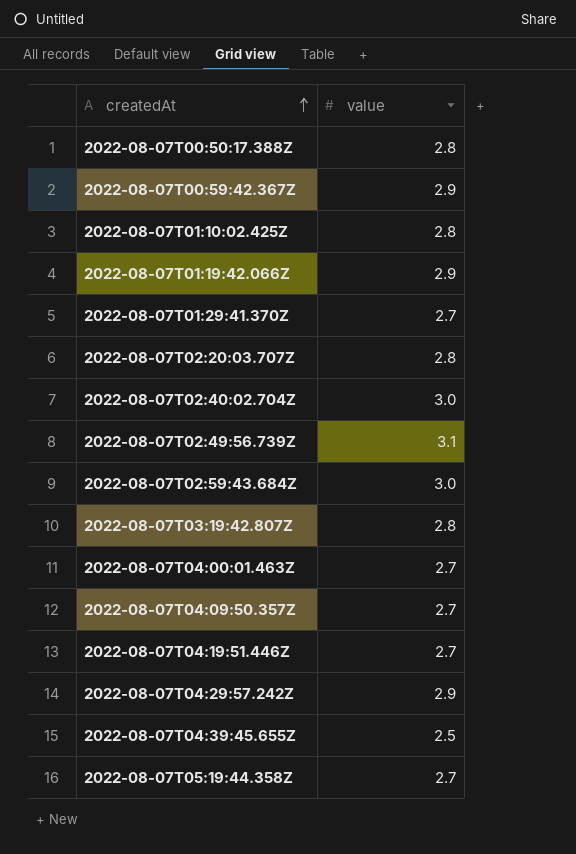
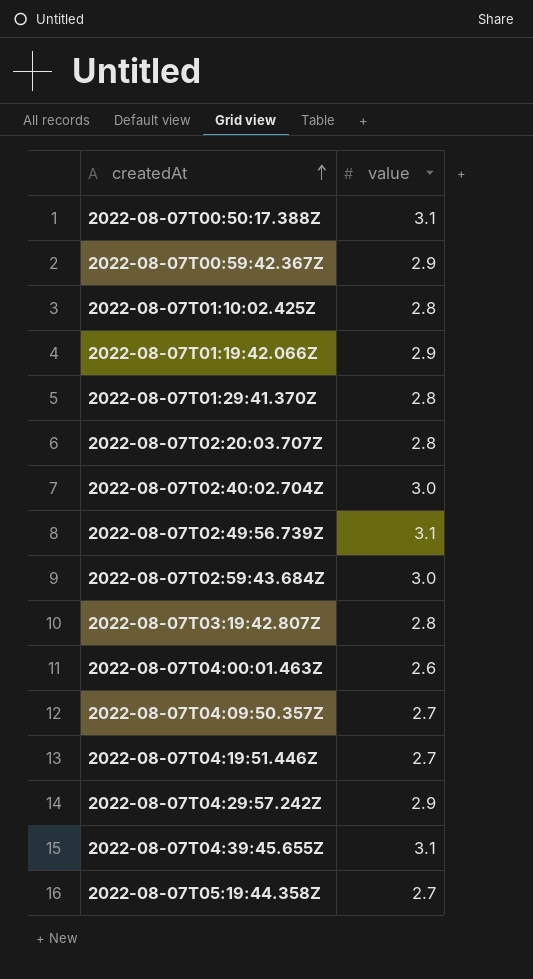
2022-08-07T00:50:17.388Z | value: 2.8 -> 3.1
2022-08-07T01:29:41.370Z | value: 2.7 -> 2.8
2022-08-07T04:00:01.463Z | value: 2.7 -> 2.6
2022-08-07T04:39:45.655Z | value: 2.5 -> 3.1

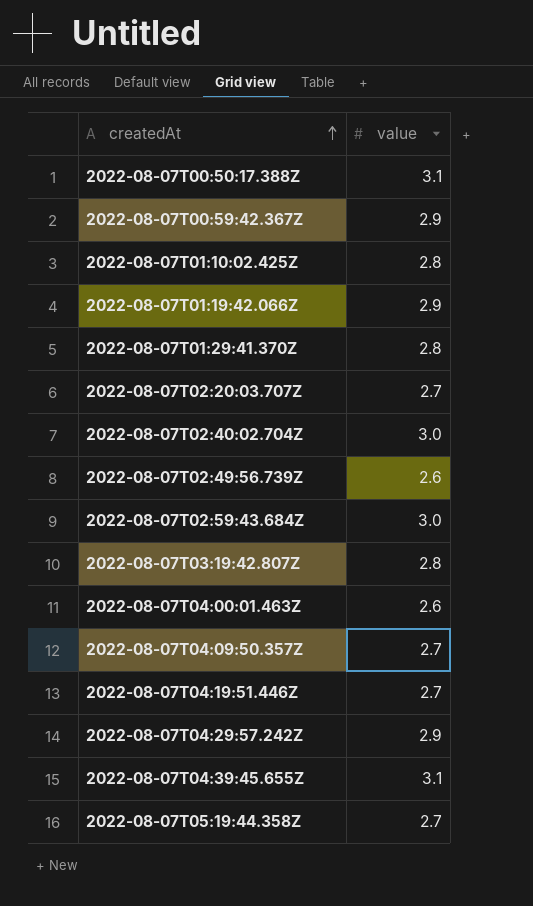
2022-08-07T02:20:03.707Z | value: 2.8 -> 2.7
2022-08-07T02:49:56.739Z | value: 3.1 -> 2.6

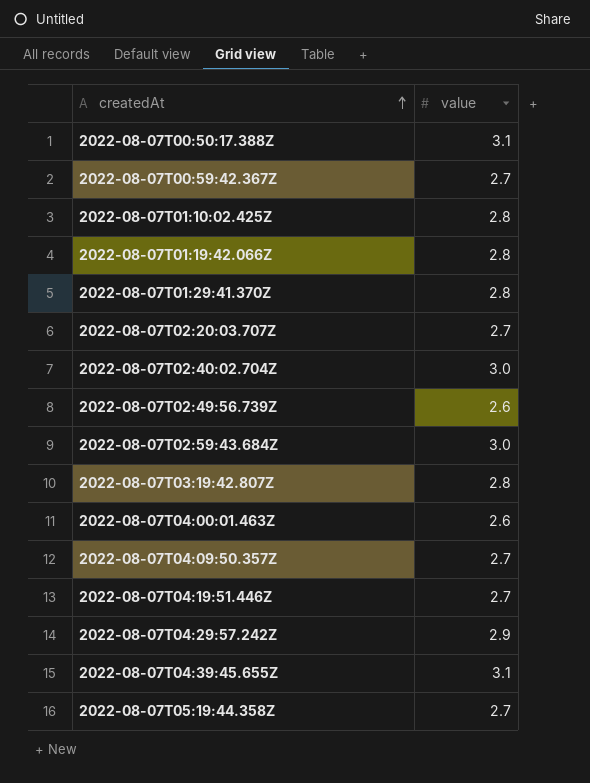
2022-08-07T00:59:42.367Z | value: 2.9 -> 2.7
2022-08-07T01:19:42.066Z | value: 2.9 -> 2.8

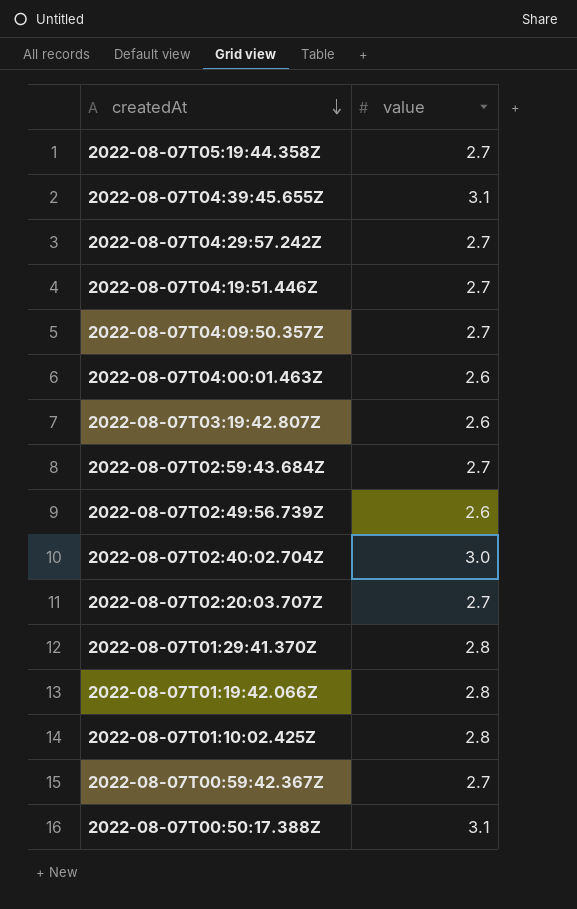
row order: createdAt ascending -> createdAt descending
2022-08-07T04:29:57.242Z | value: 2.9 -> 2.7
2022-08-07T03:19:42.807Z | value: 2.8 -> 2.6
2022-08-07T02:59:43.684Z | value: 3.0 -> 2.7

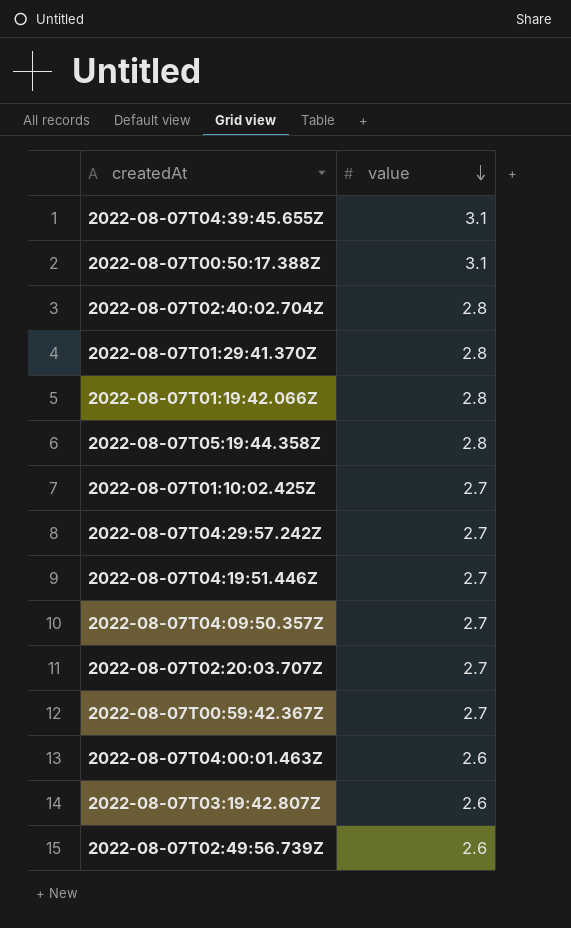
row order: createdAt descending -> value descending
row 2022-08-07T02:59:43.684Z: 2.7 -> none
2022-08-07T02:40:02.704Z | value: 3.0 -> 2.8
2022-08-07T05:19:44.358Z | value: 2.7 -> 2.8
2022-08-07T01:10:02.425Z | value: 2.8 -> 2.7

